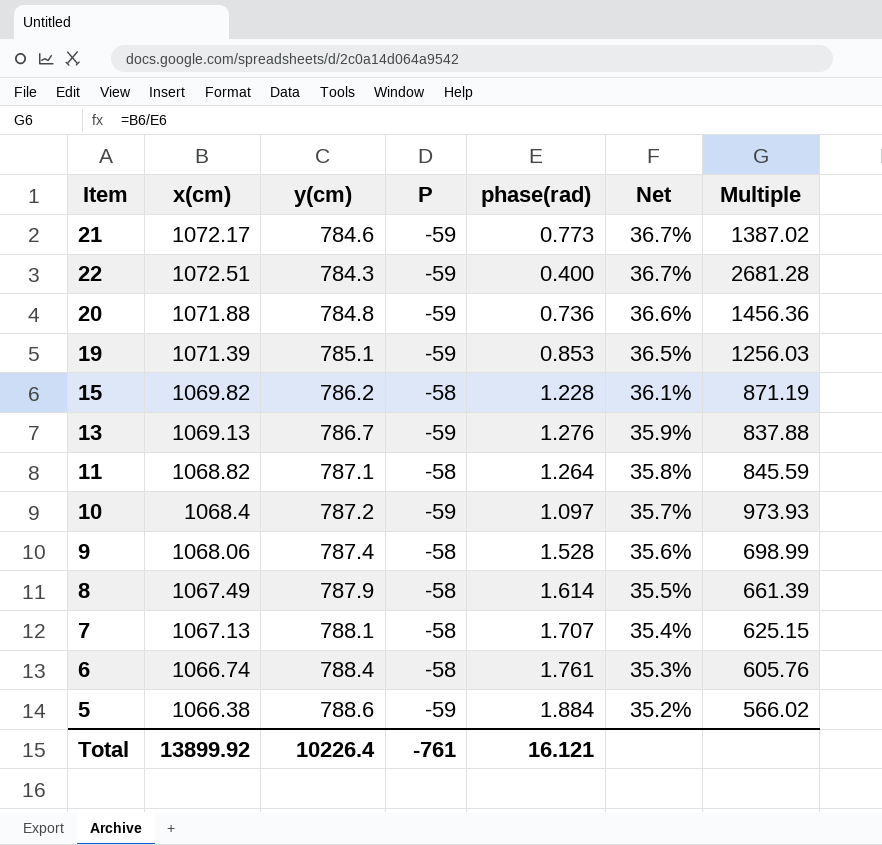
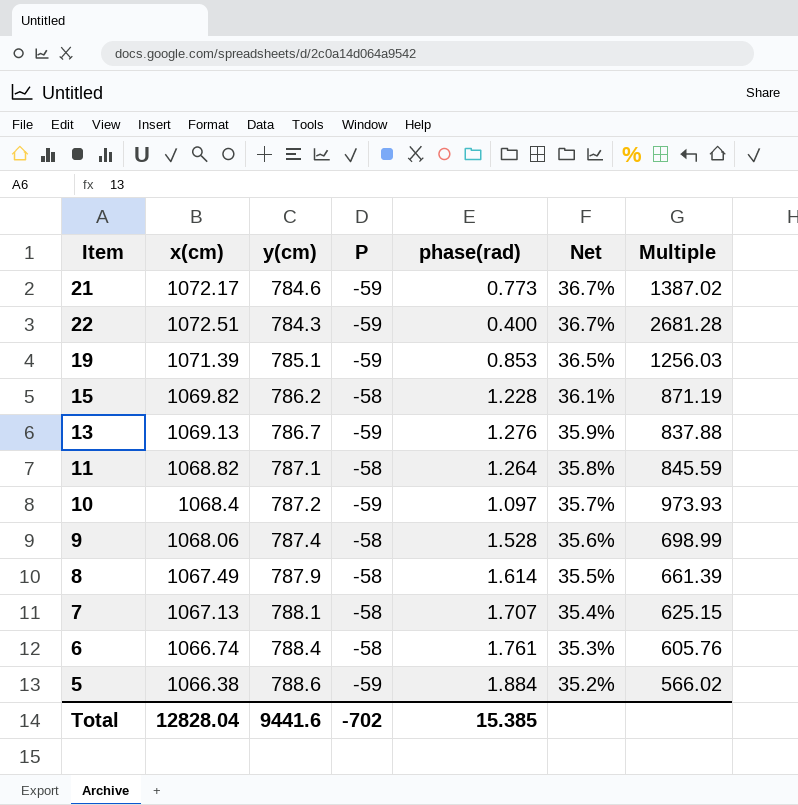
row 20: 1071.88 | 784.8 | -59 | 0.736 | 36.6% | 1456.36 -> none
Total | x(cm): 13899.92 -> 12828.04
Total | y(cm): 10226.4 -> 9441.6
Total | P: -761 -> -702
Total | phase(rad): 16.121 -> 15.385

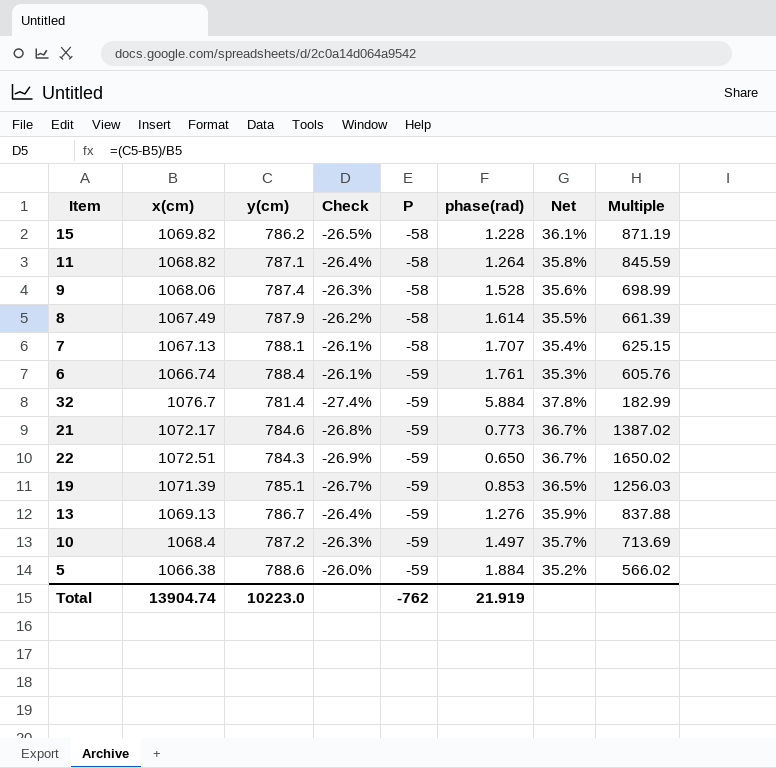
row order: Net descending -> P descending
column Check | formula: none -> ([y(cm)] - [x(cm)]) / [x(cm)]
6 | P: -58 -> -59
row 32: none -> 1076.7 | 781.4 | -27.4% | -59 | 5.884 | 37.8% | 182.99
22 | phase(rad): 0.400 -> 0.650
22 | Multiple: 2681.28 -> 1650.02
10 | phase(rad): 1.097 -> 1.497
10 | Multiple: 973.93 -> 713.69
Total | x(cm): 12828.04 -> 13904.74
Total | y(cm): 9441.6 -> 10223.0
Total | P: -702 -> -762
Total | phase(rad): 15.385 -> 21.919

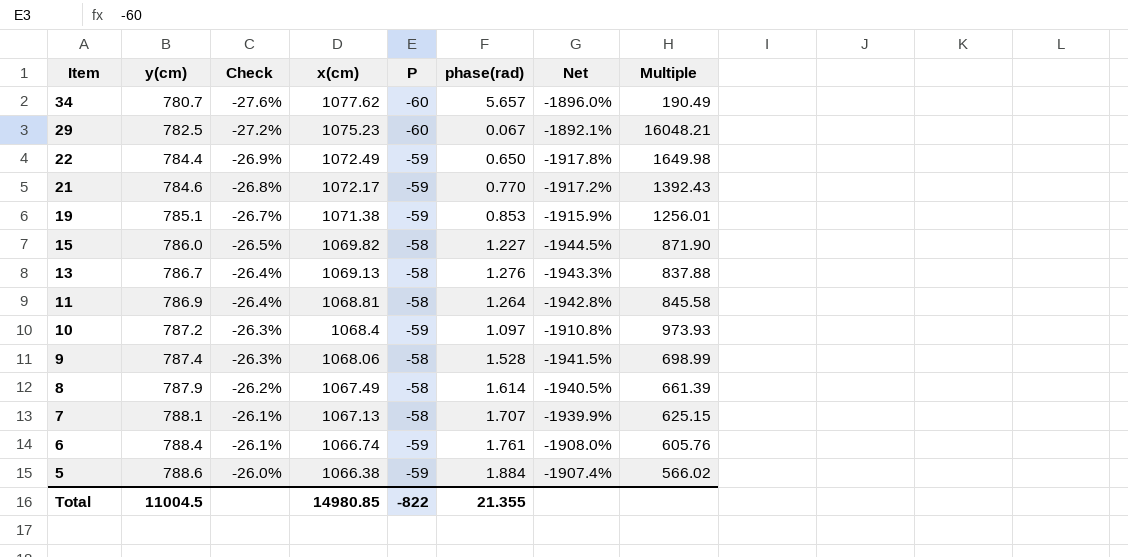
row order: P descending -> Item descending
column x(cm) | position: 2 -> 4
column Net | formula: ([x(cm)] - [y(cm)]) / [y(cm)] -> ([x(cm)] - [P]) / [P]
row 32: 1076.7 | 781.4 | -27.4% | -59 | 5.884 | 37.8% | 182.99 -> none
row 34: none -> 780.7 | -27.6% | 1077.62 | -60 | 5.657 | -1896.0% | 190.49
row 29: none -> 782.5 | -27.2% | 1075.23 | -60 | 0.067 | -1892.1% | 16048.21
22 | y(cm): 784.3 -> 784.4
22 | x(cm): 1072.51 -> 1072.49
22 | Multiple: 1650.02 -> 1649.98
21 | phase(rad): 0.773 -> 0.770
21 | Multiple: 1387.02 -> 1392.43
19 | x(cm): 1071.39 -> 1071.38
19 | Multiple: 1256.03 -> 1256.01
15 | y(cm): 786.2 -> 786.0
15 | phase(rad): 1.228 -> 1.227
15 | Multiple: 871.19 -> 871.90
13 | P: -59 -> -58
11 | y(cm): 787.1 -> 786.9
11 | x(cm): 1068.82 -> 1068.81
11 | Multiple: 845.59 -> 845.58
10 | phase(rad): 1.497 -> 1.097
10 | Multiple: 713.69 -> 973.93
Total | y(cm): 10223.0 -> 11004.5
Total | x(cm): 13904.74 -> 14980.85
Total | P: -762 -> -822
Total | phase(rad): 21.919 -> 21.355

